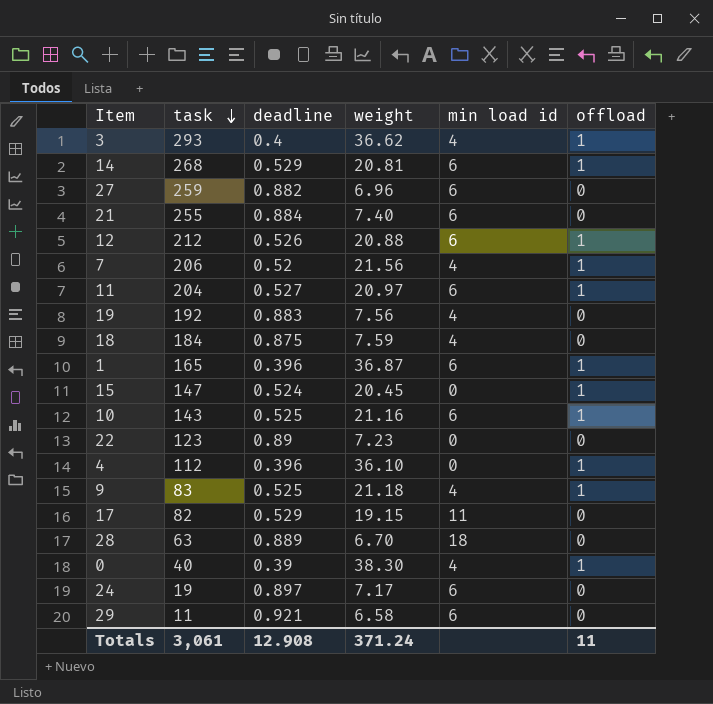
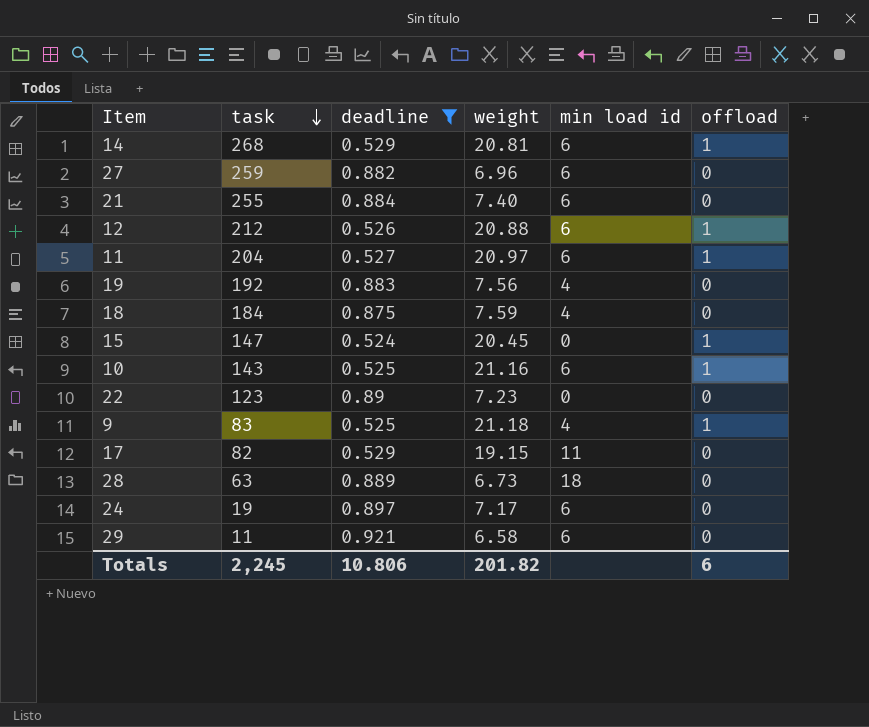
filter: none -> deadline >= 0.524
28 | weight: 6.70 -> 6.73
Totals | task: 3,061 -> 2,245
Totals | deadline: 12.908 -> 10.806
Totals | weight: 371.24 -> 201.82
Totals | offload: 11 -> 6

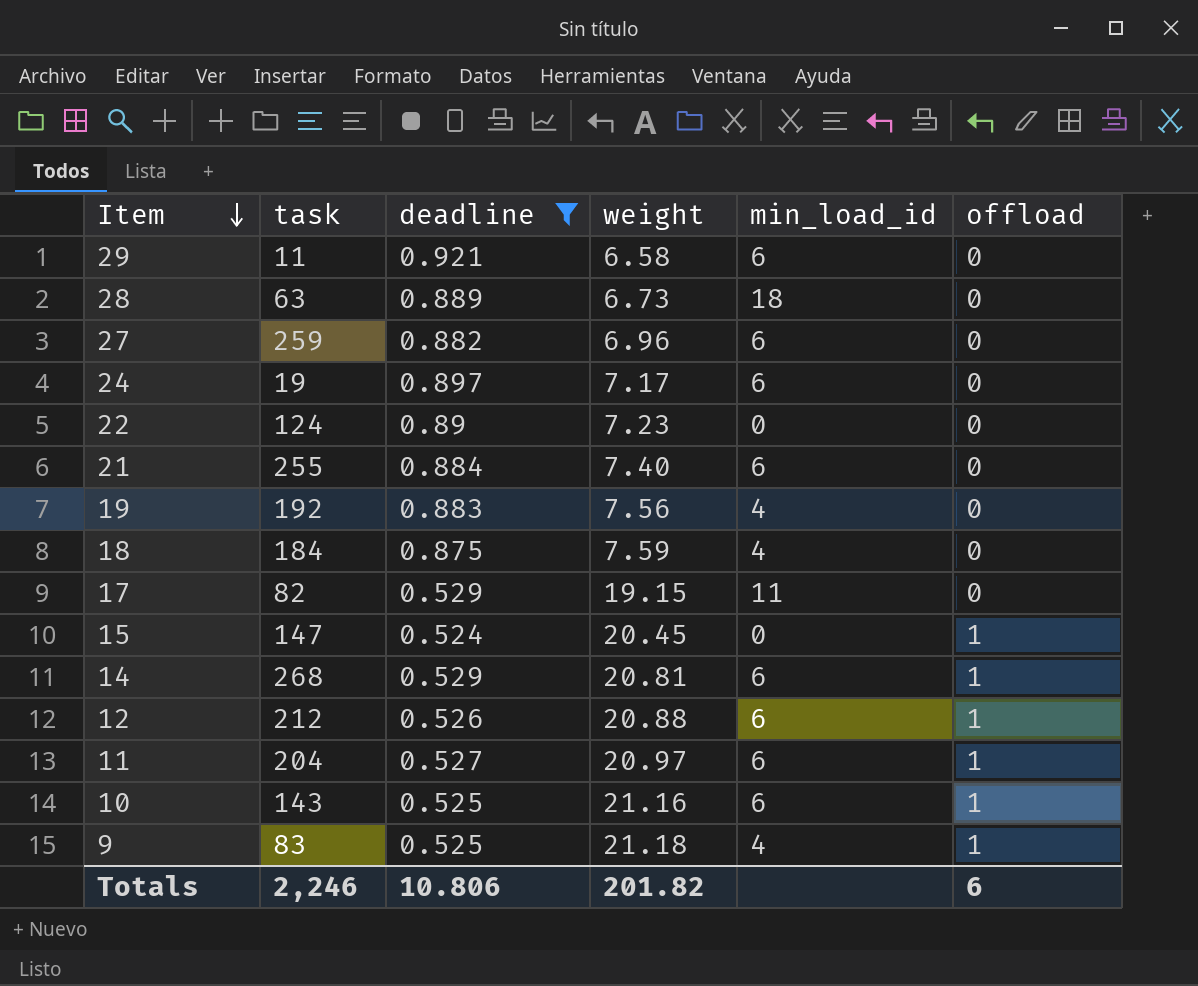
row order: task descending -> Item descending
column name: min load id -> min_load_id
22 | task: 123 -> 124
Totals | task: 2,245 -> 2,246

